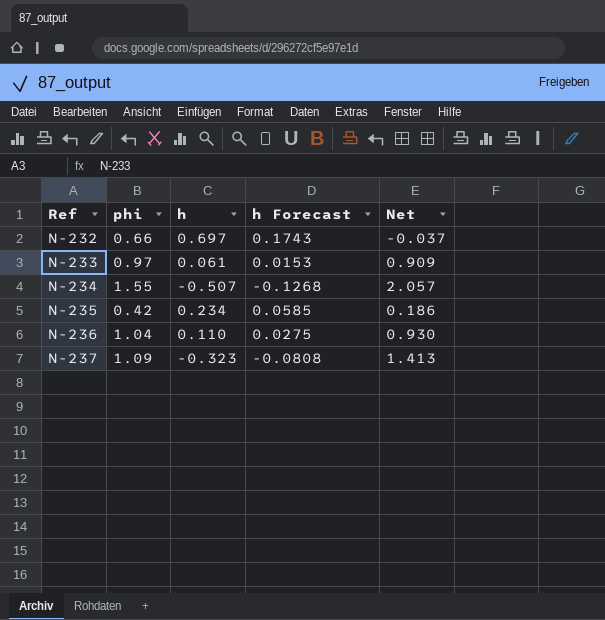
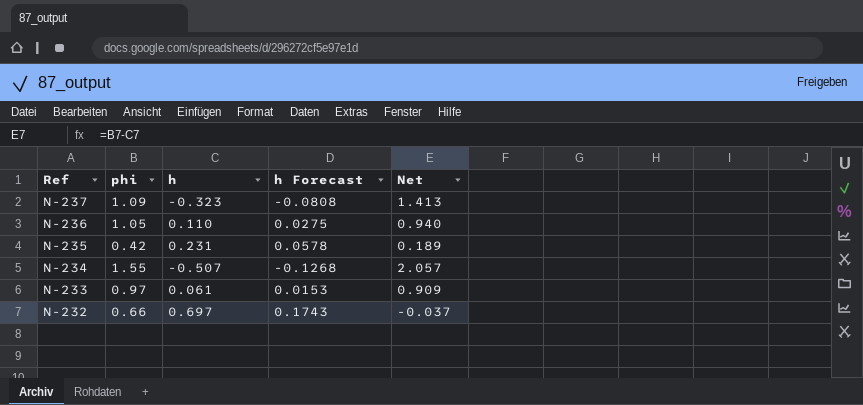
row order: Ref ascending -> Ref descending
N-236 | phi: 1.04 -> 1.05
N-236 | Net: 0.930 -> 0.940
N-235 | h: 0.234 -> 0.231
N-235 | h Forecast: 0.0585 -> 0.0578
N-235 | Net: 0.186 -> 0.189

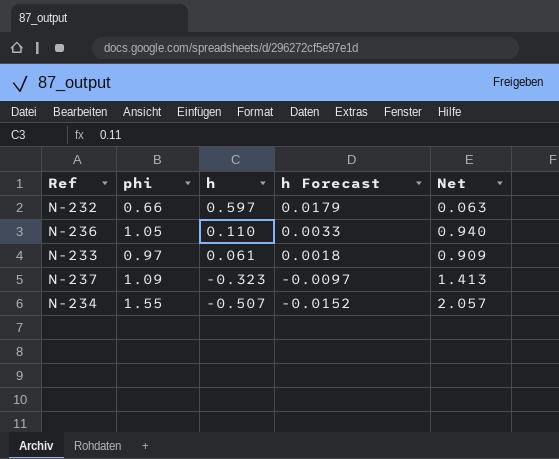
row order: Ref descending -> h descending
column h Forecast | formula: [h] * 0.25 -> [h] * 0.03
row N-235: 0.42 | 0.231 | 0.0578 | 0.189 -> none
N-232 | h: 0.697 -> 0.597
N-232 | Net: -0.037 -> 0.063

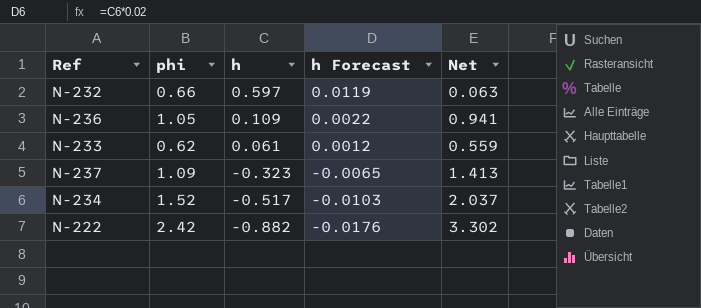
column h Forecast | formula: [h] * 0.03 -> [h] * 0.02
N-236 | h: 0.110 -> 0.109
N-236 | Net: 0.940 -> 0.941
N-233 | phi: 0.97 -> 0.62
N-233 | Net: 0.909 -> 0.559
N-234 | phi: 1.55 -> 1.52
N-234 | h: -0.507 -> -0.517
N-234 | Net: 2.057 -> 2.037
row N-222: none -> 2.42 | -0.882 | -0.0176 | 3.302

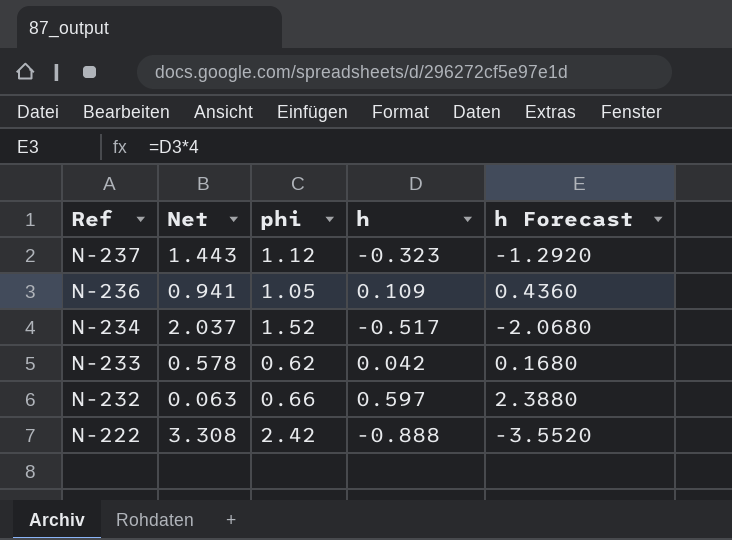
row order: h descending -> Ref descending
column Net | position: 5 -> 2
column h Forecast | formula: [h] * 0.02 -> [h] * 4
N-237 | Net: 1.413 -> 1.443
N-237 | phi: 1.09 -> 1.12
N-233 | Net: 0.559 -> 0.578
N-233 | h: 0.061 -> 0.042
N-222 | Net: 3.302 -> 3.308
N-222 | h: -0.882 -> -0.888

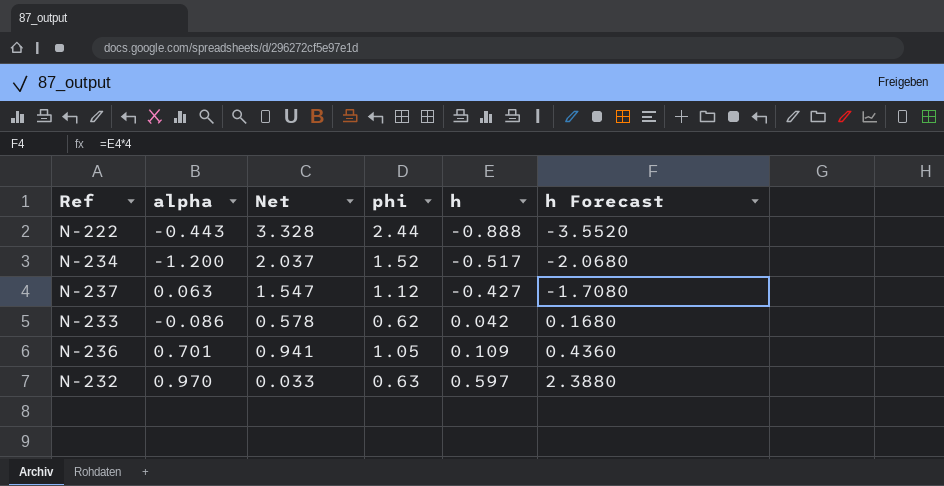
row order: Ref descending -> h ascending
column alpha | position: none -> 2
N-222 | Net: 3.308 -> 3.328
N-222 | phi: 2.42 -> 2.44
N-237 | Net: 1.443 -> 1.547
N-237 | h: -0.323 -> -0.427
N-237 | h Forecast: -1.2920 -> -1.7080
N-232 | Net: 0.063 -> 0.033
N-232 | phi: 0.66 -> 0.63

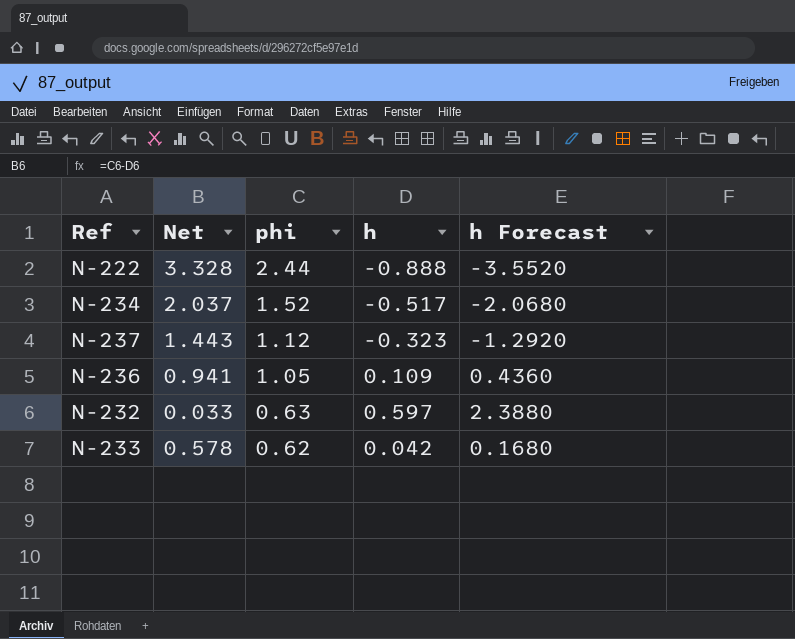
row order: h ascending -> phi descending
column alpha | position: 2 -> none
N-237 | Net: 1.547 -> 1.443
N-237 | h: -0.427 -> -0.323
N-237 | h Forecast: -1.7080 -> -1.2920

